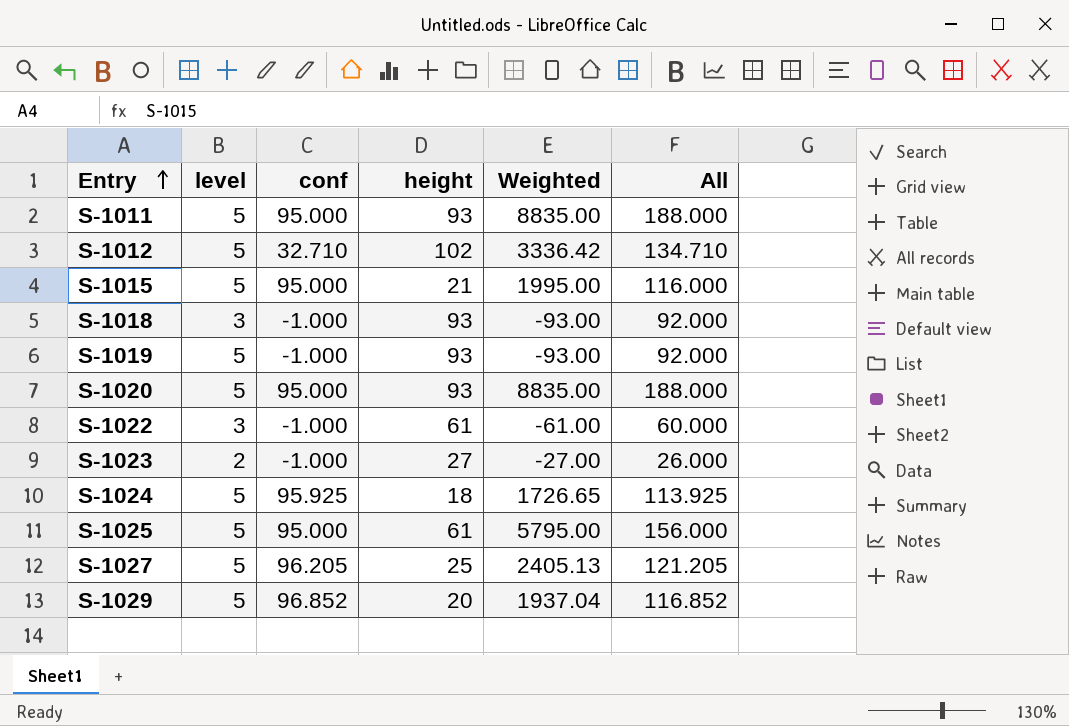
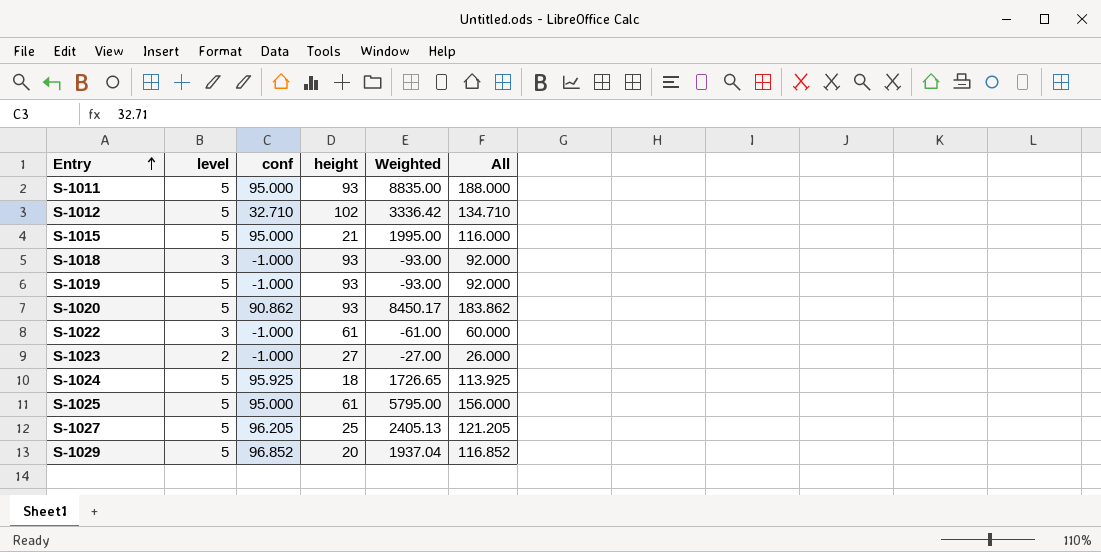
S-1020 | conf: 95.000 -> 90.862
S-1020 | Weighted: 8835.00 -> 8450.17
S-1020 | All: 188.000 -> 183.862

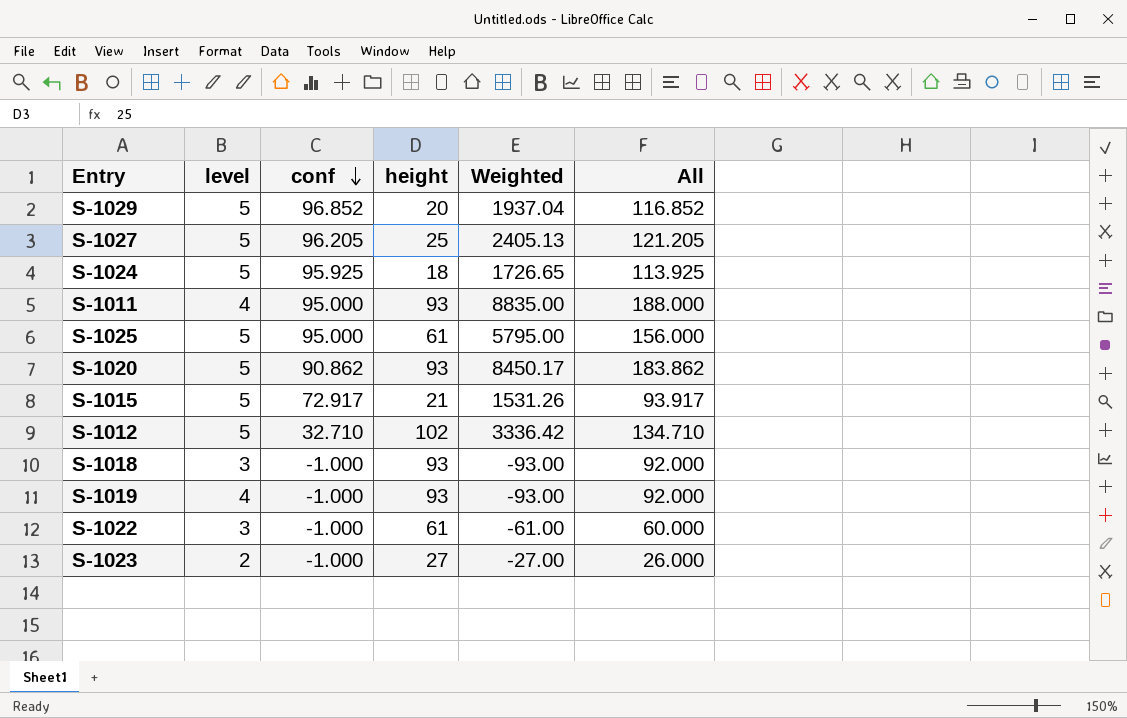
row order: Entry ascending -> conf descending
S-1011 | level: 5 -> 4
S-1015 | conf: 95.000 -> 72.917
S-1015 | Weighted: 1995.00 -> 1531.26
S-1015 | All: 116.000 -> 93.917
S-1019 | level: 5 -> 4

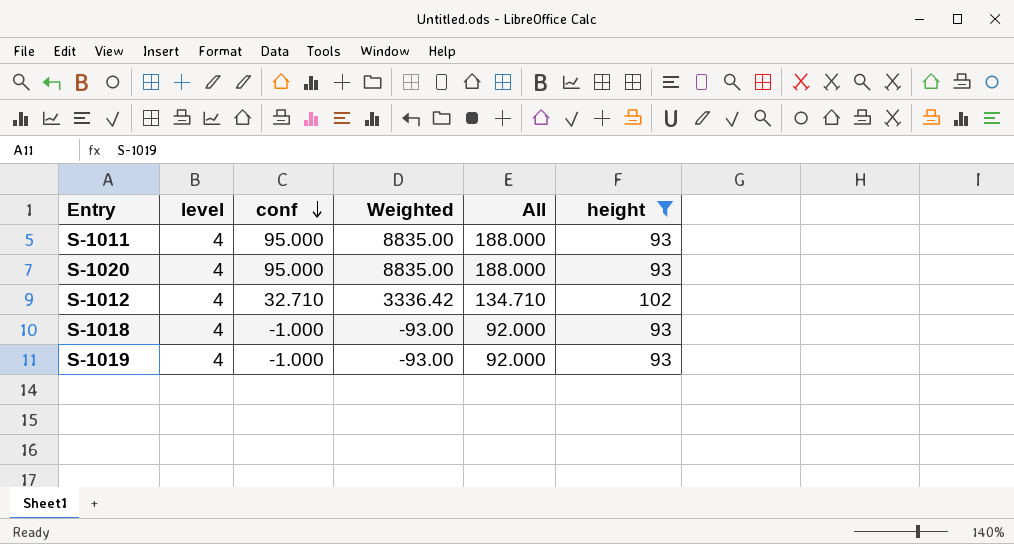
filter: none -> height >= 93
column height | position: 4 -> 6
S-1020 | level: 5 -> 4
S-1020 | conf: 90.862 -> 95.000
S-1020 | Weighted: 8450.17 -> 8835.00
S-1020 | All: 183.862 -> 188.000
S-1012 | level: 5 -> 4
S-1018 | level: 3 -> 4

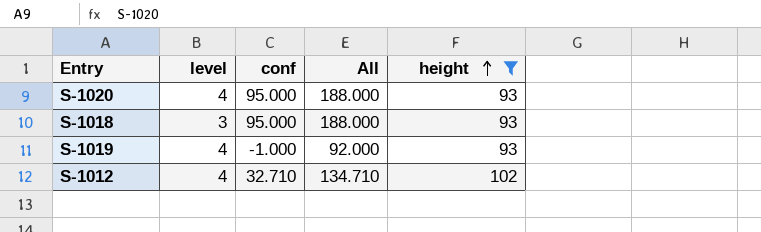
row order: conf descending -> height ascending
column Weighted | formula: [conf] * [height] -> none
row S-1011: 4 | 95.000 | 8835.00 | 188.000 | 93 -> none
S-1018 | level: 4 -> 3
S-1018 | conf: -1.000 -> 95.000
S-1018 | All: 92.000 -> 188.000

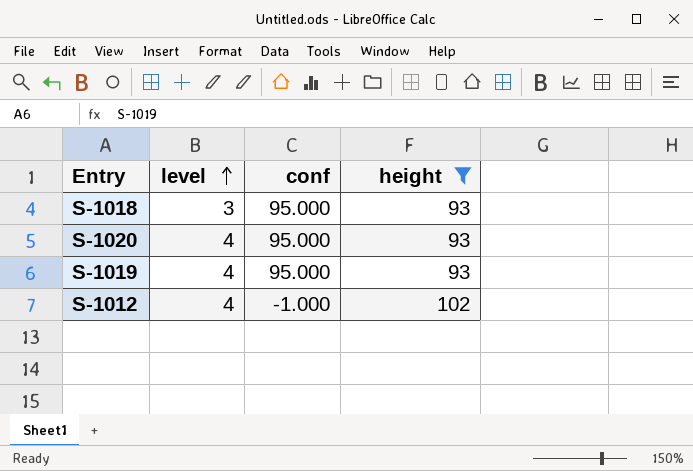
row order: height ascending -> level ascending
column All | formula: [conf] + [height] -> none
S-1019 | conf: -1.000 -> 95.000
S-1012 | conf: 32.710 -> -1.000

